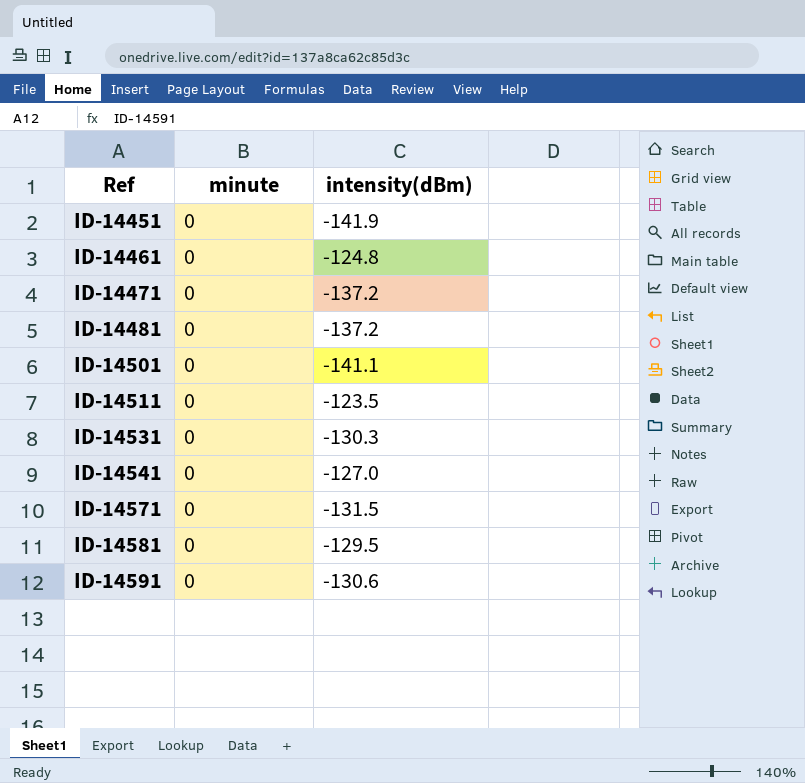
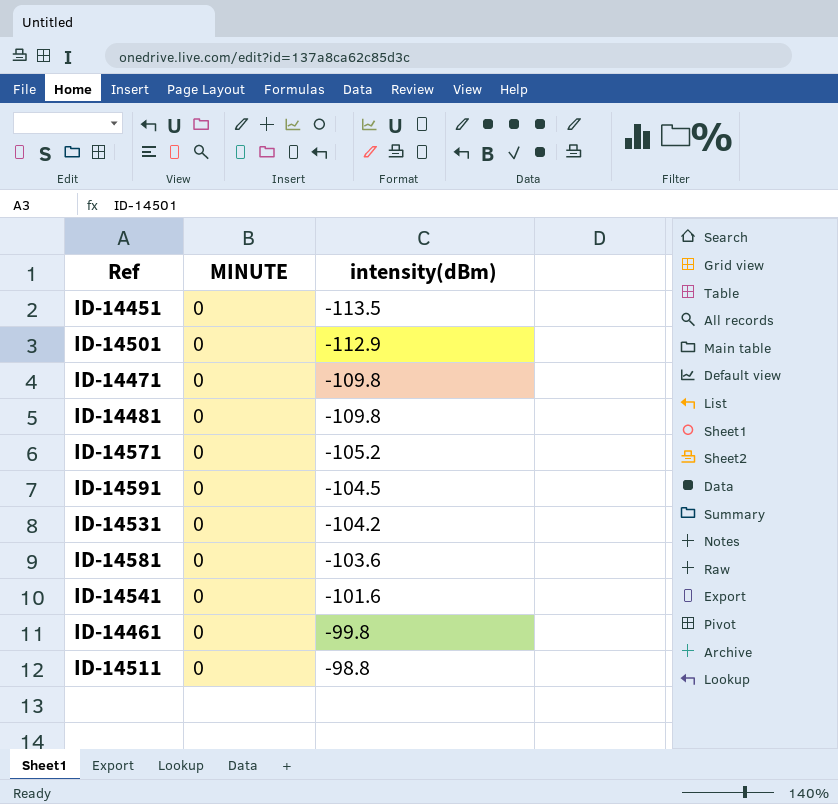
row order: Ref ascending -> intensity(dBm) ascending
column name: minute -> MINUTE
ID-14451 | intensity(dBm): -141.9 -> -113.5
ID-14501 | intensity(dBm): -141.1 -> -112.9
ID-14471 | intensity(dBm): -137.2 -> -109.8
ID-14481 | intensity(dBm): -137.2 -> -109.8
ID-14571 | intensity(dBm): -131.5 -> -105.2
ID-14591 | intensity(dBm): -130.6 -> -104.5
ID-14531 | intensity(dBm): -130.3 -> -104.2
ID-14581 | intensity(dBm): -129.5 -> -103.6
ID-14541 | intensity(dBm): -127.0 -> -101.6
ID-14461 | intensity(dBm): -124.8 -> -99.8
ID-14511 | intensity(dBm): -123.5 -> -98.8

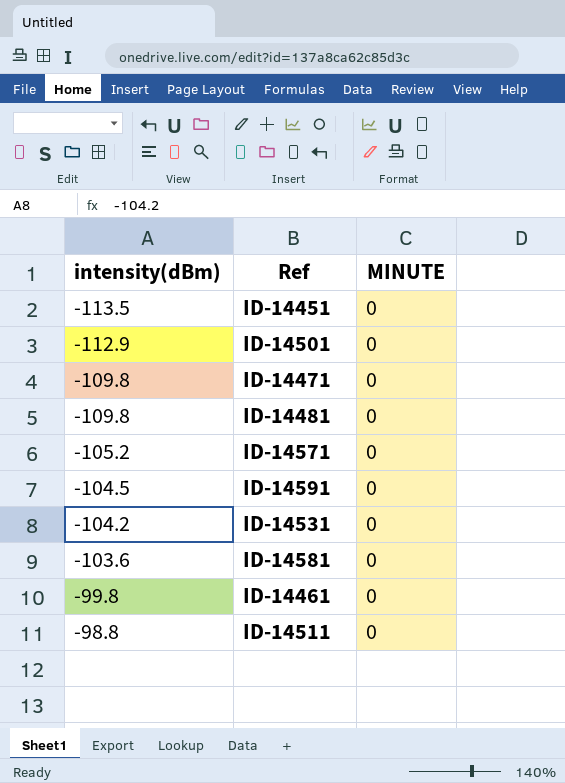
column intensity(dBm) | position: 3 -> 1
row ID-14541: 0 | -101.6 -> none

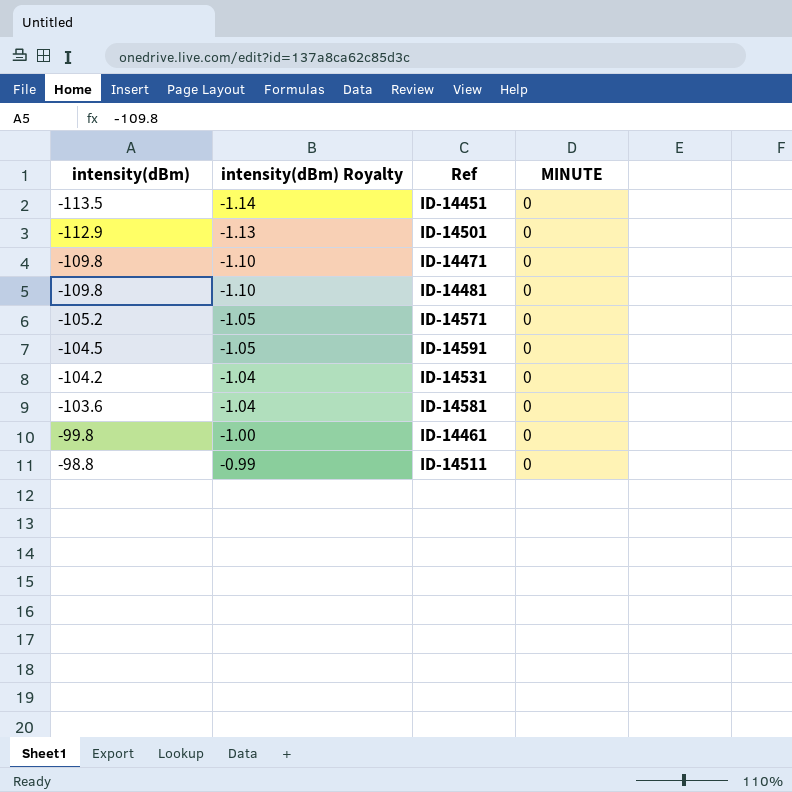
column intensity(dBm) Royalty | formula: none -> [intensity(dBm)] * 0.01

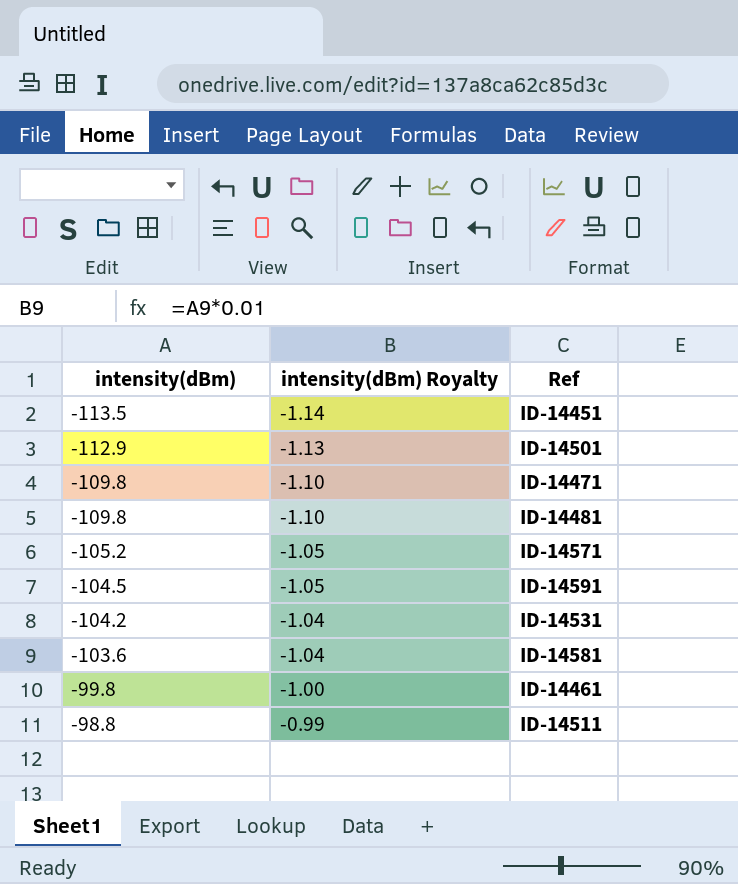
column MINUTE | position: 4 -> none

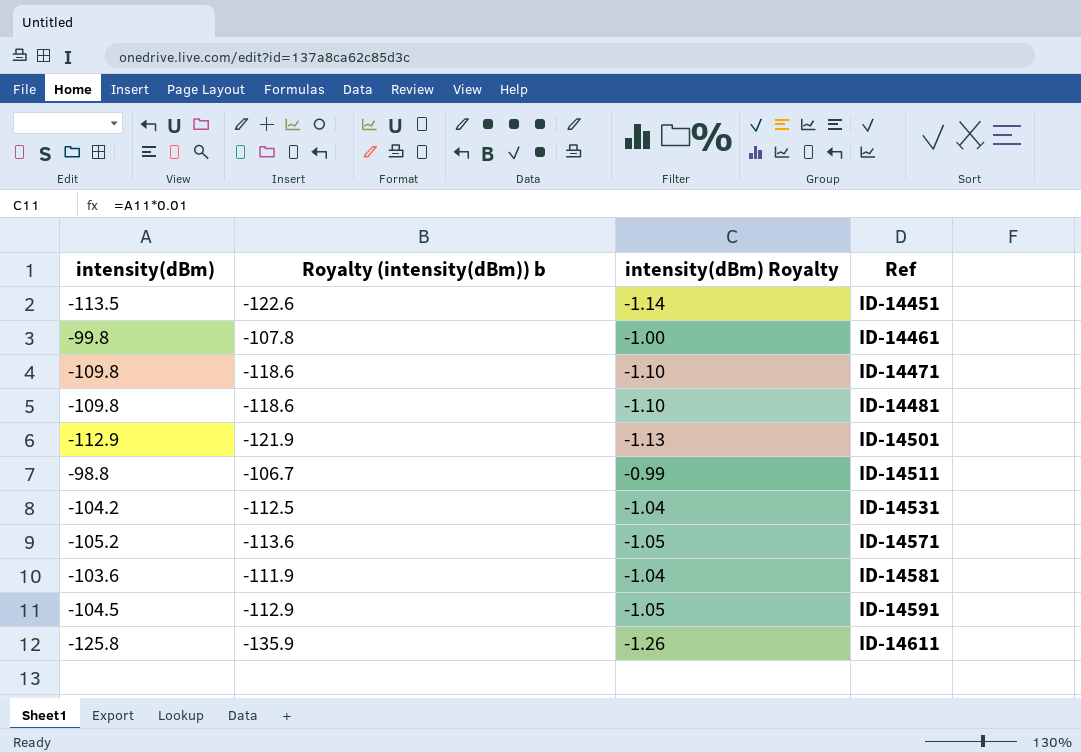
row order: intensity(dBm) ascending -> Ref ascending
column Royalty (intensity(dBm)) b | formula: none -> [intensity(dBm)] * 1.08
row ID-14611: none -> -125.8 | -135.9 | -1.26

